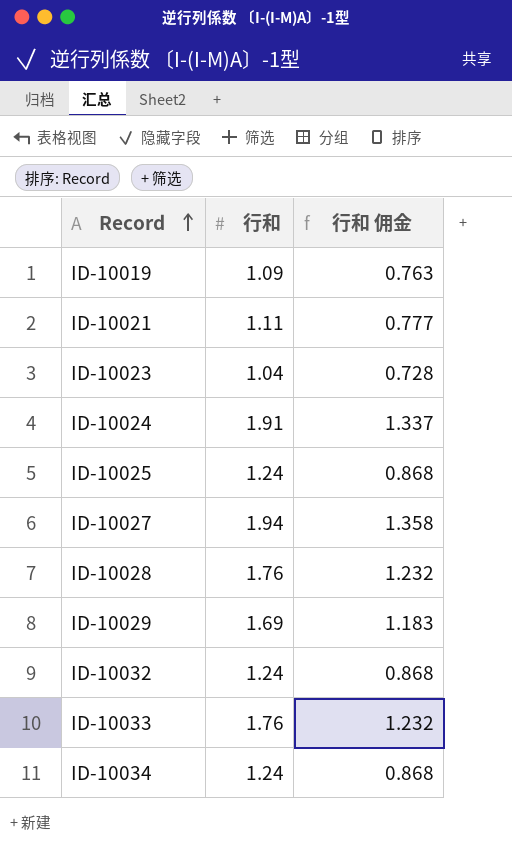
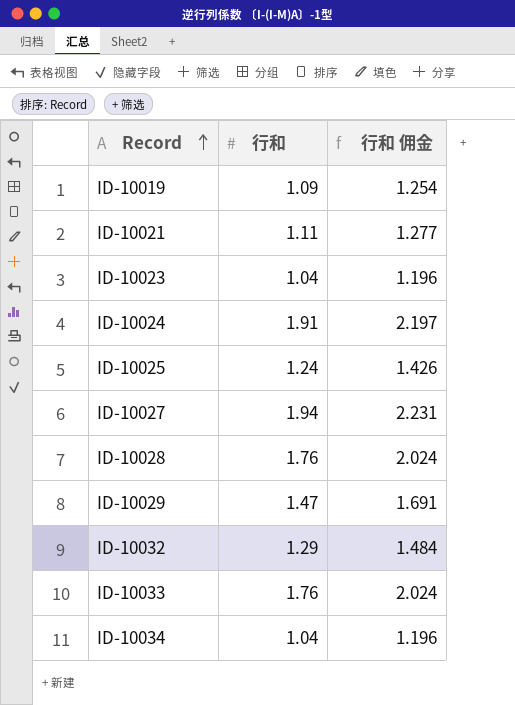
column 行和 佣金 | formula: [行和] * 0.7 -> [行和] * 1.15
ID-10029 | 行和: 1.69 -> 1.47
ID-10032 | 行和: 1.24 -> 1.29
ID-10034 | 行和: 1.24 -> 1.04

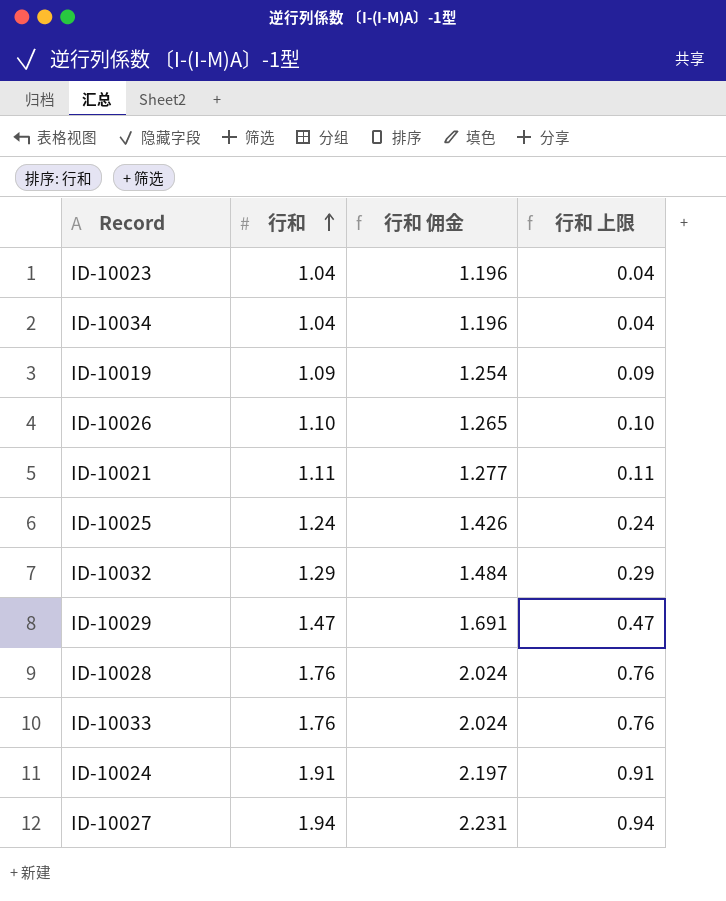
row order: Record ascending -> 行和 ascending
column 行和 上限 | formula: none -> [行和] - 1
row ID-10026: none -> 1.10 | 1.265 | 0.10

